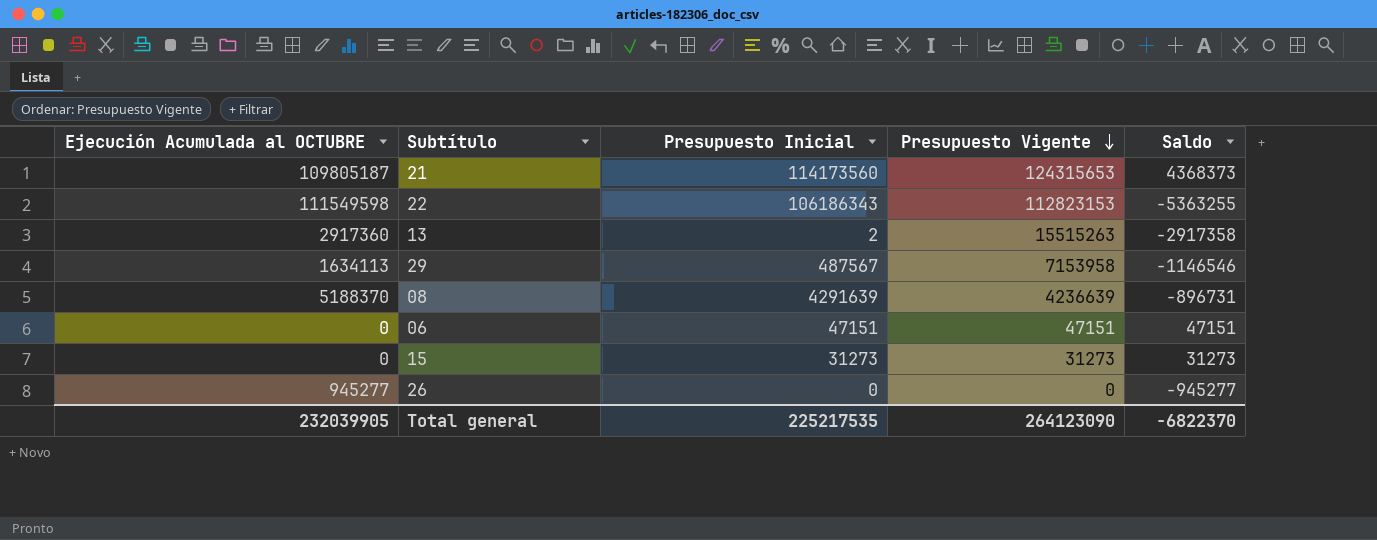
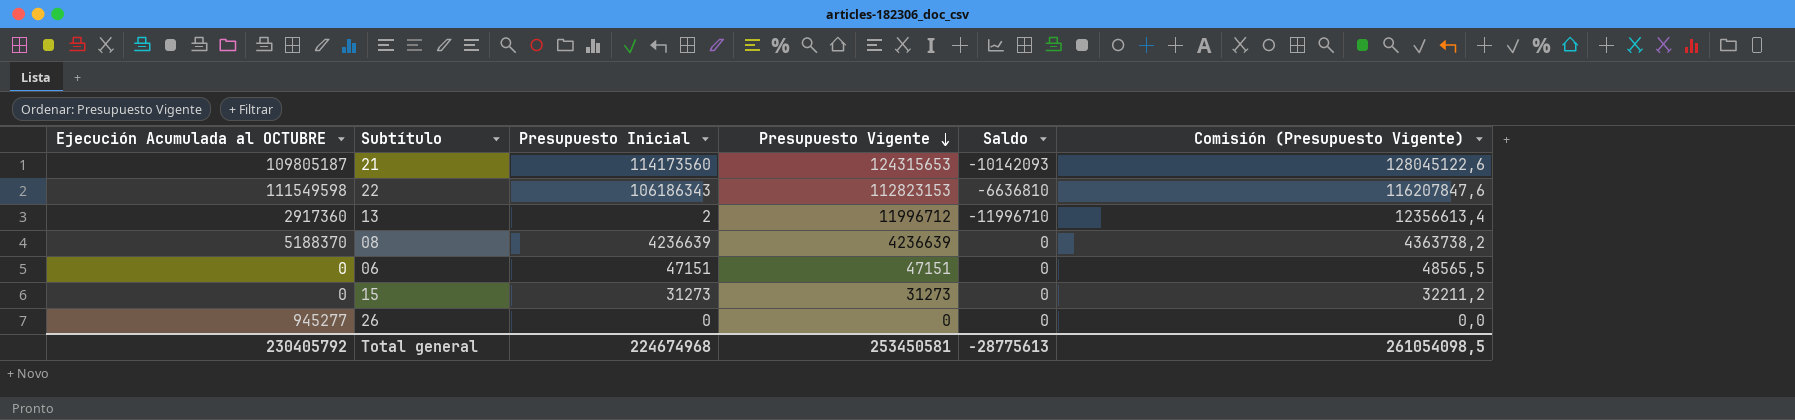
column Saldo | formula: [Presupuesto Inicial] - [Ejecución Acumulada al OCTUBRE] -> [Presupuesto Inicial] - [Presupuesto Vigente]
column Comisión (Presupuesto Vigente) | formula: none -> [Presupuesto Vigente] * 1,03
row 29: 1634113 | 487567 | 7153958 | -1146546 -> none
13 | Presupuesto Vigente: 15515263 -> 11996712
08 | Presupuesto Inicial: 4291639 -> 4236639
Total general | Ejecución Acumulada al OCTUBRE: 232039905 -> 230405792
Total general | Presupuesto Inicial: 225217535 -> 224674968
Total general | Presupuesto Vigente: 264123090 -> 253450581
Total general | Saldo: -6822370 -> -28775613

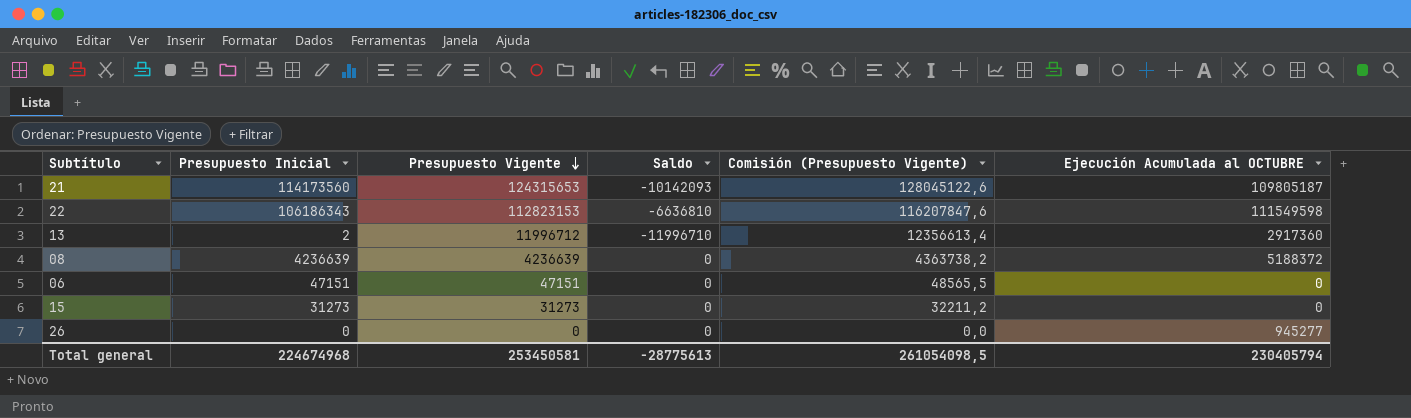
column Ejecución Acumulada al OCTUBRE | position: 1 -> 6
08 | Ejecución Acumulada al OCTUBRE: 5188370 -> 5188372
Total general | Ejecución Acumulada al OCTUBRE: 230405792 -> 230405794

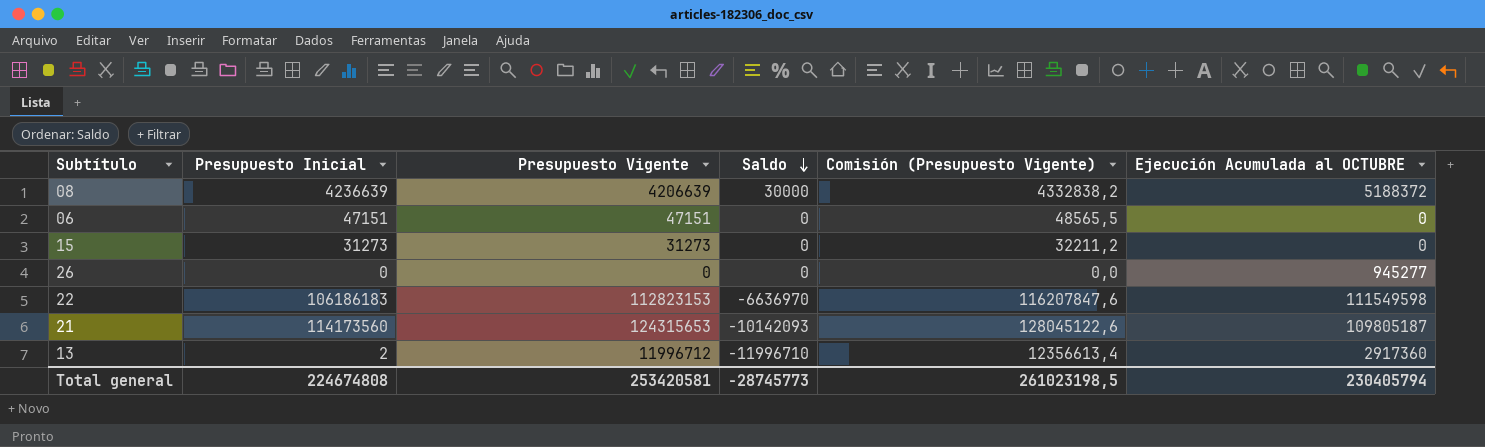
row order: Presupuesto Vigente descending -> Saldo descending
08 | Presupuesto Vigente: 4236639 -> 4206639
08 | Saldo: 0 -> 30000
08 | Comisión (Presupuesto Vigente): 4363738,2 -> 4332838,2
22 | Presupuesto Inicial: 106186343 -> 106186183
22 | Saldo: -6636810 -> -6636970
Total general | Presupuesto Inicial: 224674968 -> 224674808
Total general | Presupuesto Vigente: 253450581 -> 253420581
Total general | Saldo: -28775613 -> -28745773
Total general | Comisión (Presupuesto Vigente): 261054098,5 -> 261023198,5

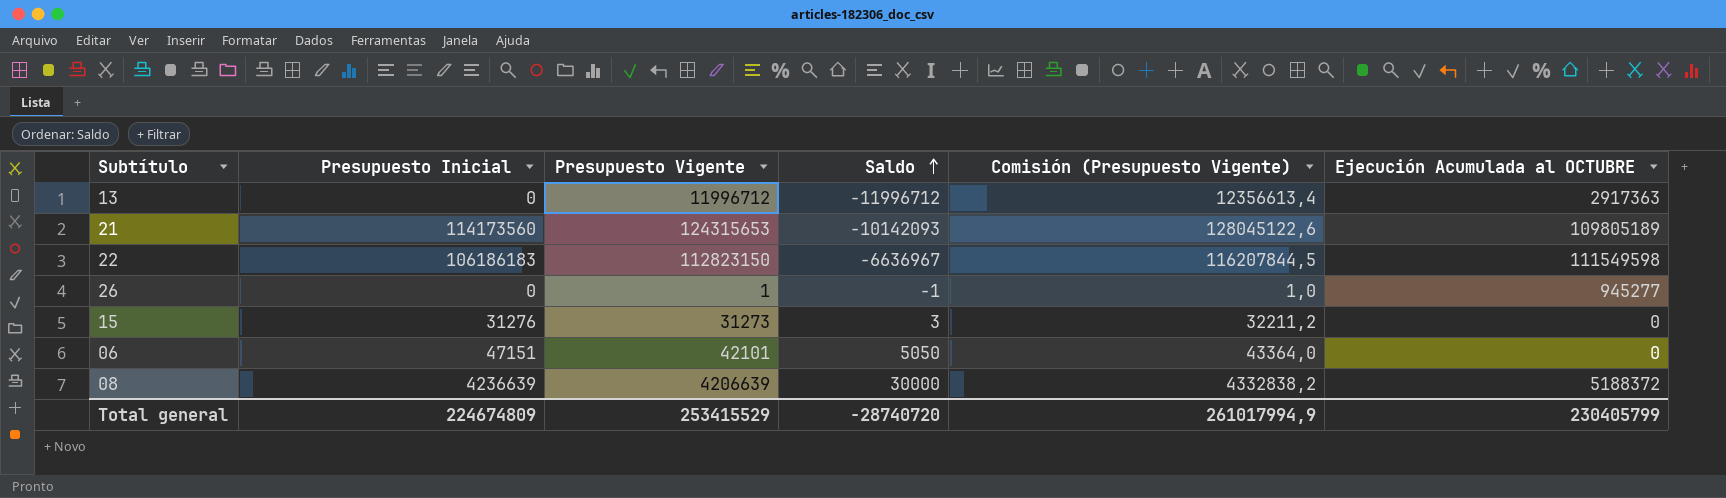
row order: Saldo descending -> Saldo ascending
13 | Presupuesto Inicial: 2 -> 0
13 | Saldo: -11996710 -> -11996712
13 | Ejecución Acumulada al OCTUBRE: 2917360 -> 2917363
21 | Ejecución Acumulada al OCTUBRE: 109805187 -> 109805189
22 | Presupuesto Vigente: 112823153 -> 112823150
22 | Saldo: -6636970 -> -6636967
22 | Comisión (Presupuesto Vigente): 116207847,6 -> 116207844,5
26 | Presupuesto Vigente: 0 -> 1
26 | Saldo: 0 -> -1
26 | Comisión (Presupuesto Vigente): 0,0 -> 1,0
15 | Presupuesto Inicial: 31273 -> 31276
15 | Saldo: 0 -> 3
06 | Presupuesto Vigente: 47151 -> 42101
06 | Saldo: 0 -> 5050
06 | Comisión (Presupuesto Vigente): 48565,5 -> 43364,0
Total general | Presupuesto Inicial: 224674808 -> 224674809
Total general | Presupuesto Vigente: 253420581 -> 253415529
Total general | Saldo: -28745773 -> -28740720
Total general | Comisión (Presupuesto Vigente): 261023198,5 -> 261017994,9
Total general | Ejecución Acumulada al OCTUBRE: 230405794 -> 230405799

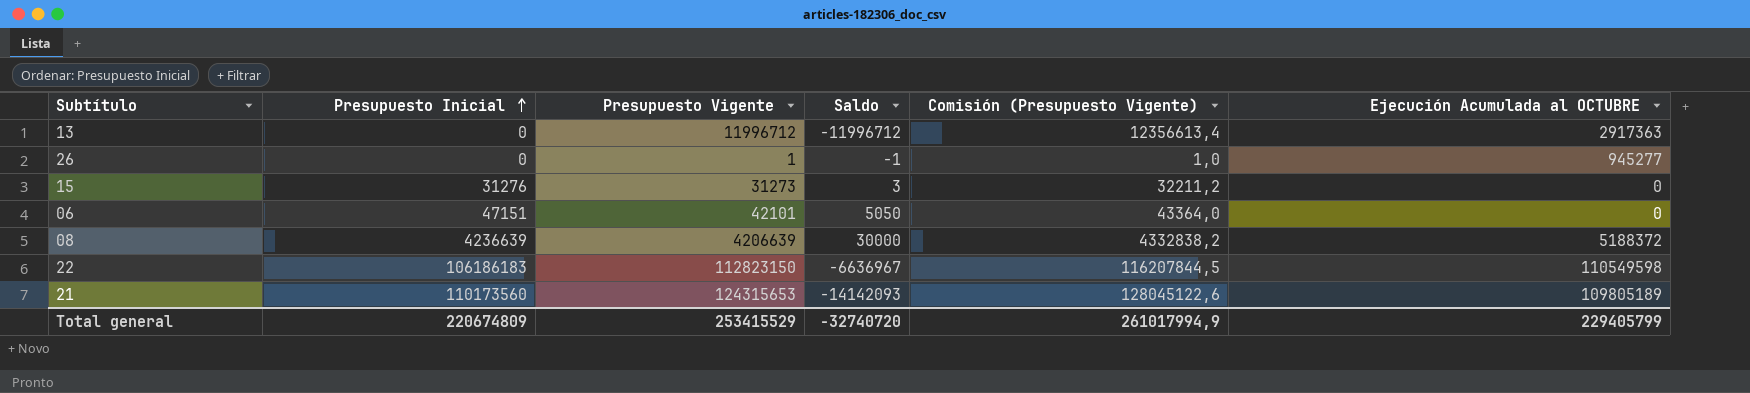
row order: Saldo ascending -> Presupuesto Inicial ascending
22 | Ejecución Acumulada al OCTUBRE: 111549598 -> 110549598
21 | Presupuesto Inicial: 114173560 -> 110173560
21 | Saldo: -10142093 -> -14142093
Total general | Presupuesto Inicial: 224674809 -> 220674809
Total general | Saldo: -28740720 -> -32740720
Total general | Ejecución Acumulada al OCTUBRE: 230405799 -> 229405799

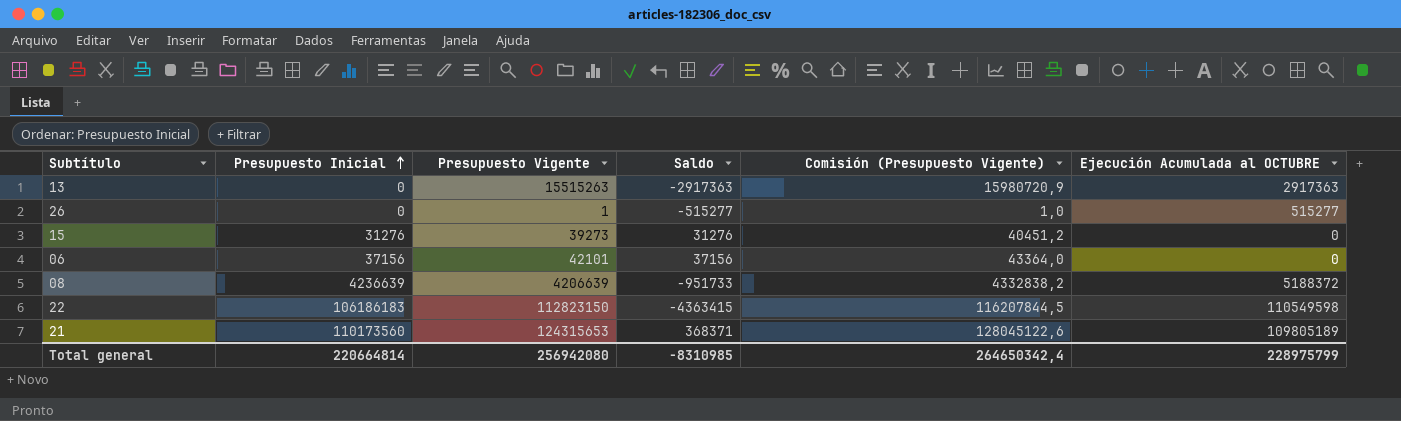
column Saldo | formula: [Presupuesto Inicial] - [Presupuesto Vigente] -> [Presupuesto Inicial] - [Ejecución Acumulada al OCTUBRE]
13 | Presupuesto Vigente: 11996712 -> 15515263
13 | Comisión (Presupuesto Vigente): 12356613,4 -> 15980720,9
26 | Ejecución Acumulada al OCTUBRE: 945277 -> 515277
15 | Presupuesto Vigente: 31273 -> 39273
15 | Comisión (Presupuesto Vigente): 32211,2 -> 40451,2
06 | Presupuesto Inicial: 47151 -> 37156
Total general | Presupuesto Inicial: 220674809 -> 220664814
Total general | Presupuesto Vigente: 253415529 -> 256942080
Total general | Saldo: -32740720 -> -8310985
Total general | Comisión (Presupuesto Vigente): 261017994,9 -> 264650342,4
Total general | Ejecución Acumulada al OCTUBRE: 229405799 -> 228975799

